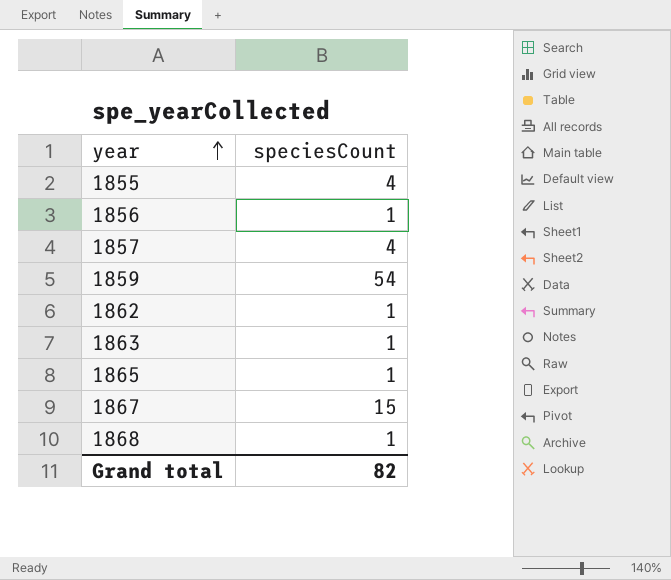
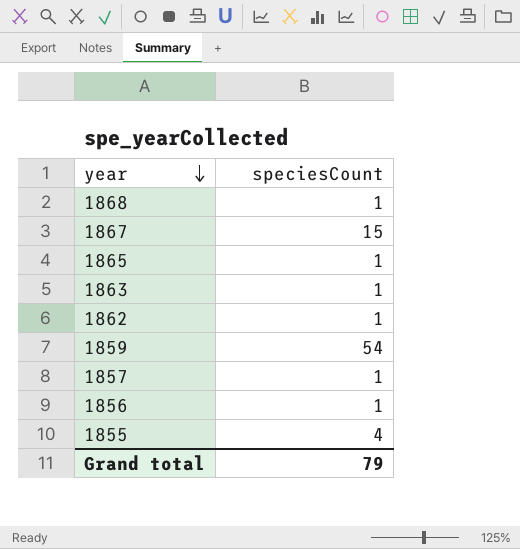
row order: year ascending -> year descending
1857 | speciesCount: 4 -> 1
Grand total | speciesCount: 82 -> 79

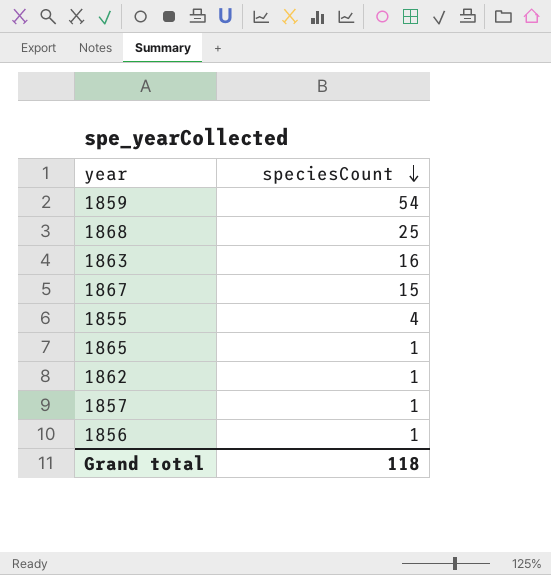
row order: year descending -> speciesCount descending
1868 | speciesCount: 1 -> 25
1863 | speciesCount: 1 -> 16
Grand total | speciesCount: 79 -> 118

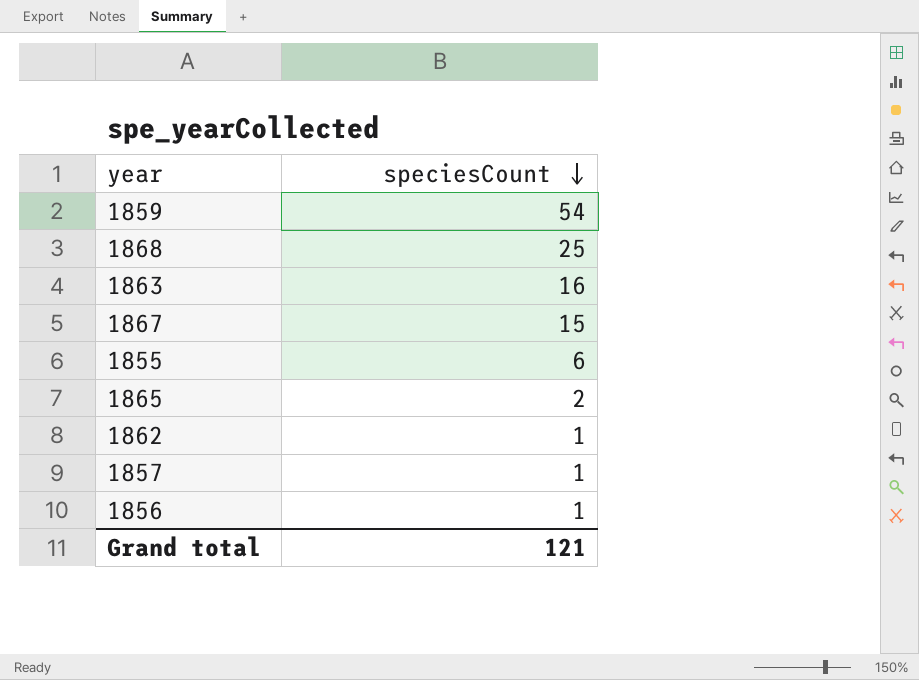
1855 | speciesCount: 4 -> 6
1865 | speciesCount: 1 -> 2
Grand total | speciesCount: 118 -> 121

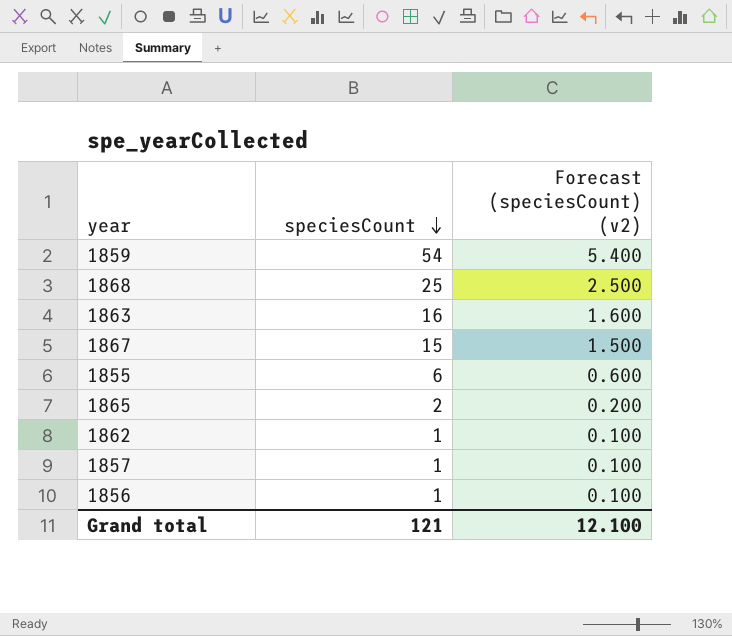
column Forecast (speciesCount) (v2) | formula: none -> [speciesCount] * 0.1

